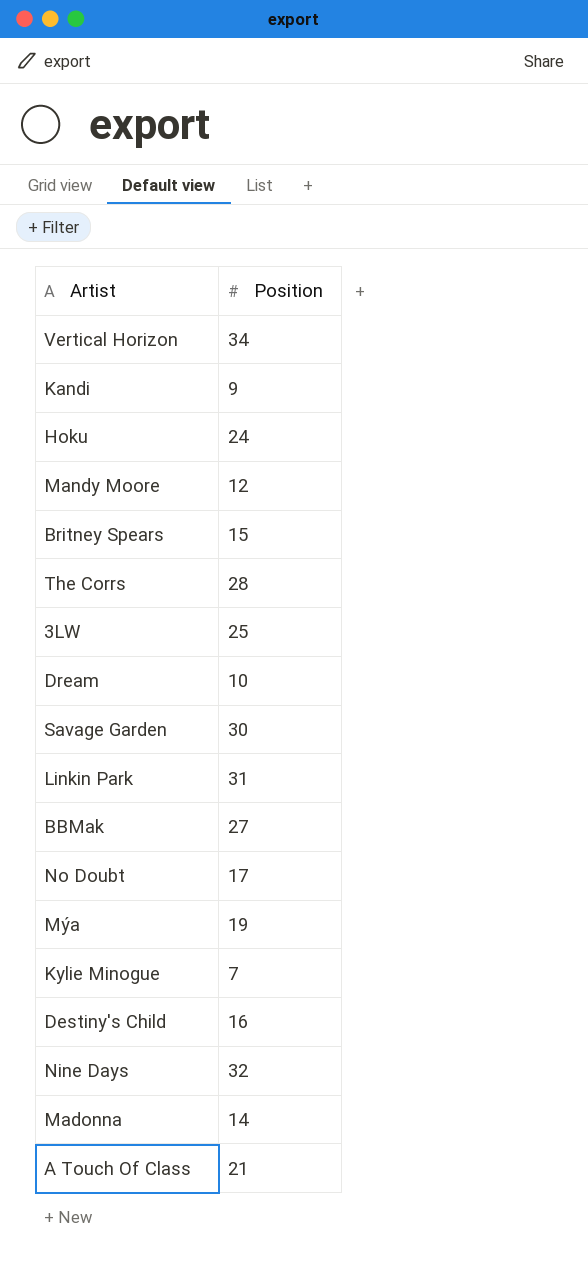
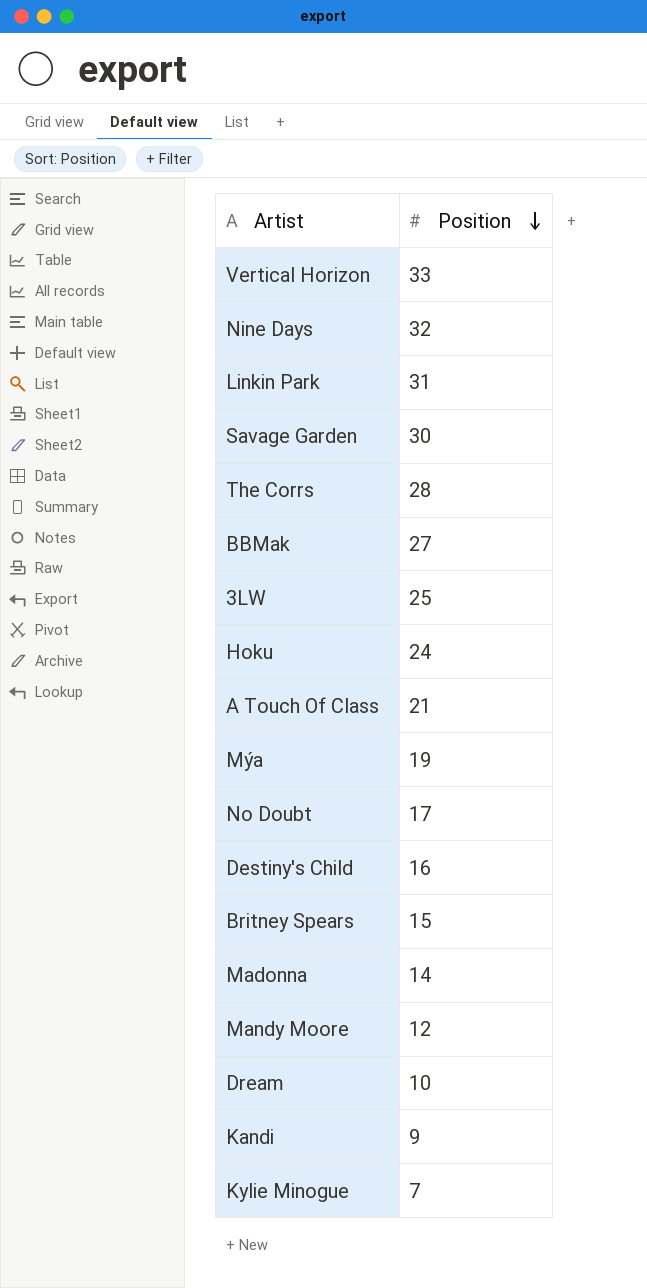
row order: none -> Position descending
Vertical Horizon | Position: 34 -> 33

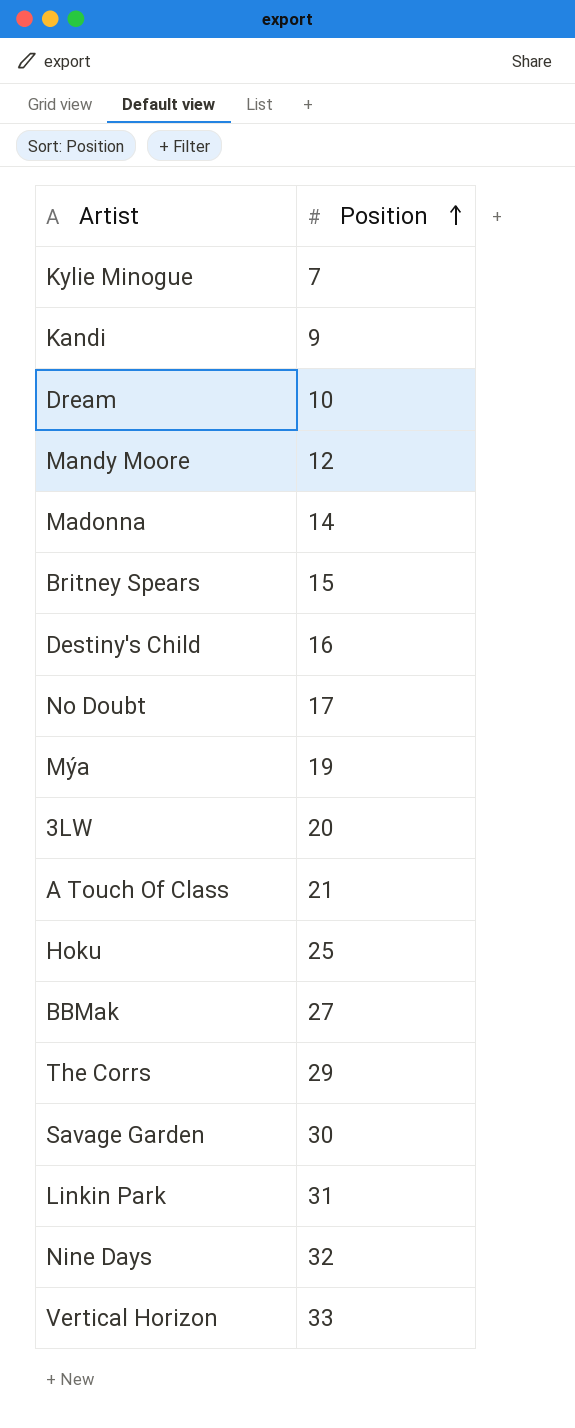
row order: Position descending -> Position ascending
3LW | Position: 25 -> 20
Hoku | Position: 24 -> 25
The Corrs | Position: 28 -> 29

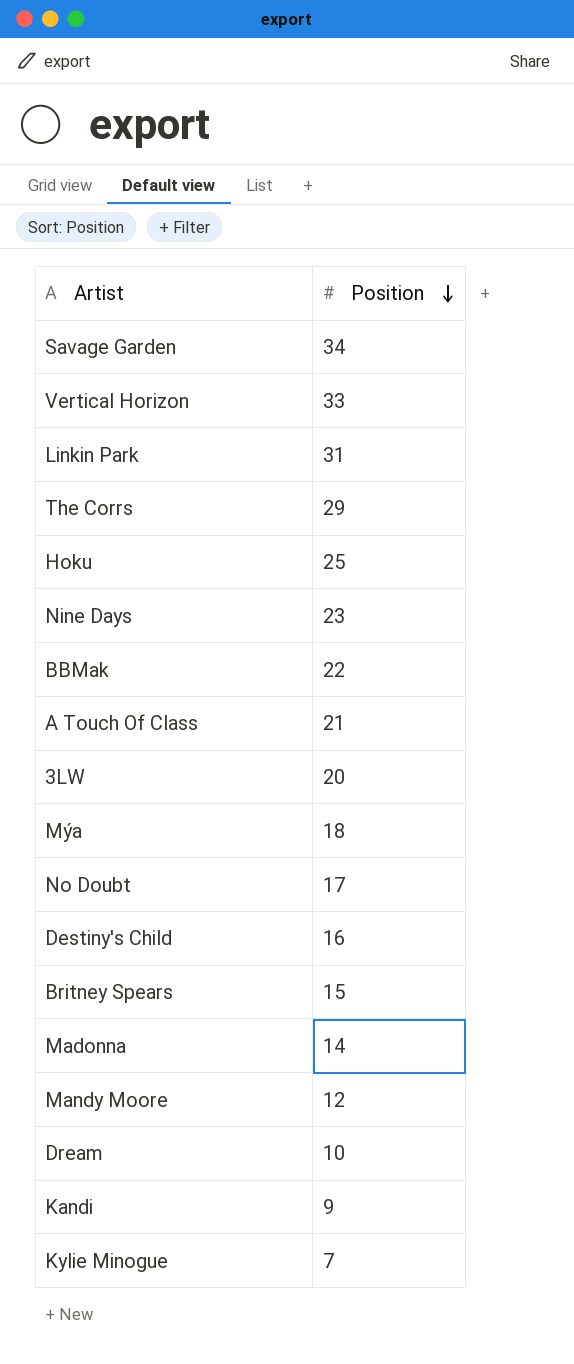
row order: Position ascending -> Position descending
Savage Garden | Position: 30 -> 34
Nine Days | Position: 32 -> 23
BBMak | Position: 27 -> 22
Mýa | Position: 19 -> 18

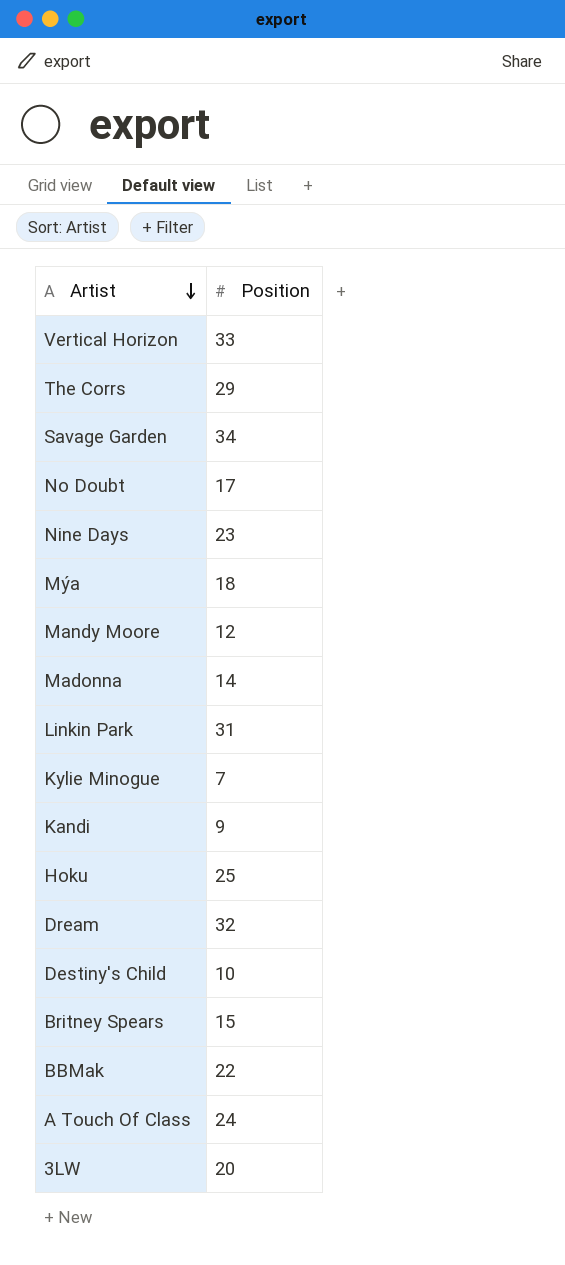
row order: Position descending -> Artist descending
Dream | Position: 10 -> 32
Destiny's Child | Position: 16 -> 10
A Touch Of Class | Position: 21 -> 24

